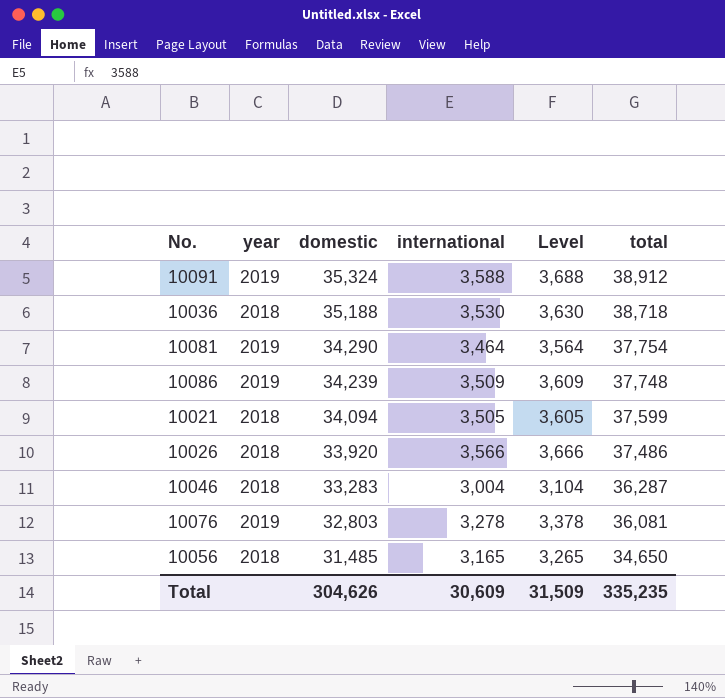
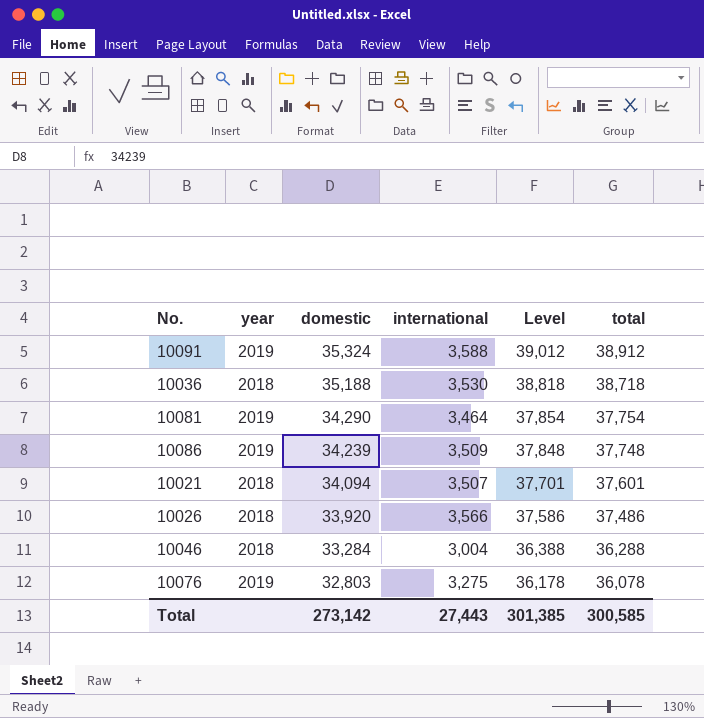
column Level | formula: [international] + 100 -> [total] + 100
row 10056: 2018 | 31,485 | 3,165 | 3,265 | 34,650 -> none
10021 | international: 3,505 -> 3,507
10021 | total: 37,599 -> 37,601
10046 | domestic: 33,283 -> 33,284
10046 | total: 36,287 -> 36,288
10076 | international: 3,278 -> 3,275
10076 | total: 36,081 -> 36,078
Total | domestic: 304,626 -> 273,142
Total | international: 30,609 -> 27,443
Total | Level: 31,509 -> 301,385
Total | total: 335,235 -> 300,585

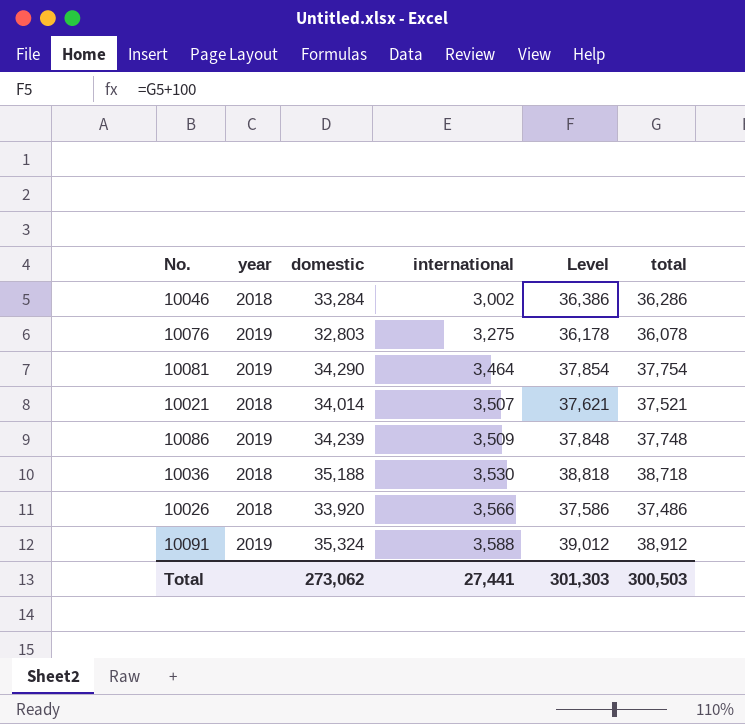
row order: domestic descending -> international ascending
10046 | international: 3,004 -> 3,002
10046 | Level: 36,388 -> 36,386
10046 | total: 36,288 -> 36,286
10021 | domestic: 34,094 -> 34,014
10021 | Level: 37,701 -> 37,621
10021 | total: 37,601 -> 37,521
Total | domestic: 273,142 -> 273,062
Total | international: 27,443 -> 27,441
Total | Level: 301,385 -> 301,303
Total | total: 300,585 -> 300,503

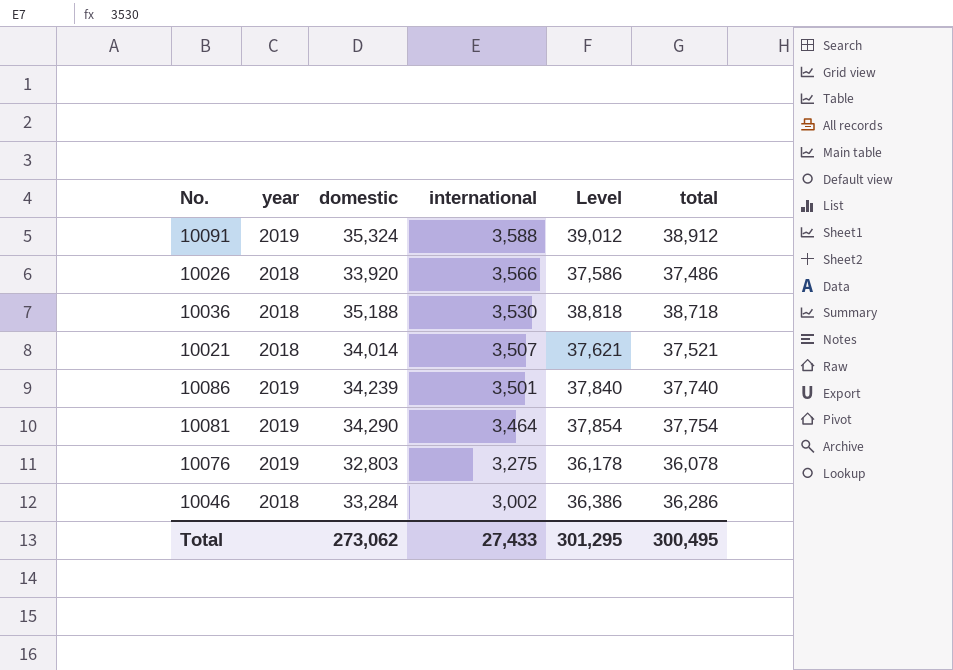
row order: international ascending -> international descending
10086 | international: 3,509 -> 3,501
10086 | Level: 37,848 -> 37,840
10086 | total: 37,748 -> 37,740
Total | international: 27,441 -> 27,433
Total | Level: 301,303 -> 301,295
Total | total: 300,503 -> 300,495

